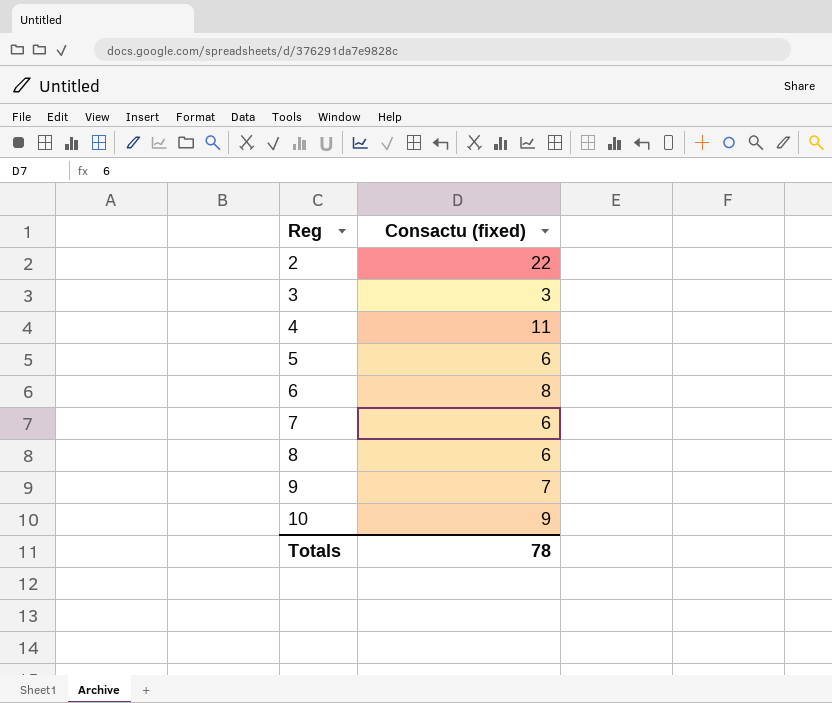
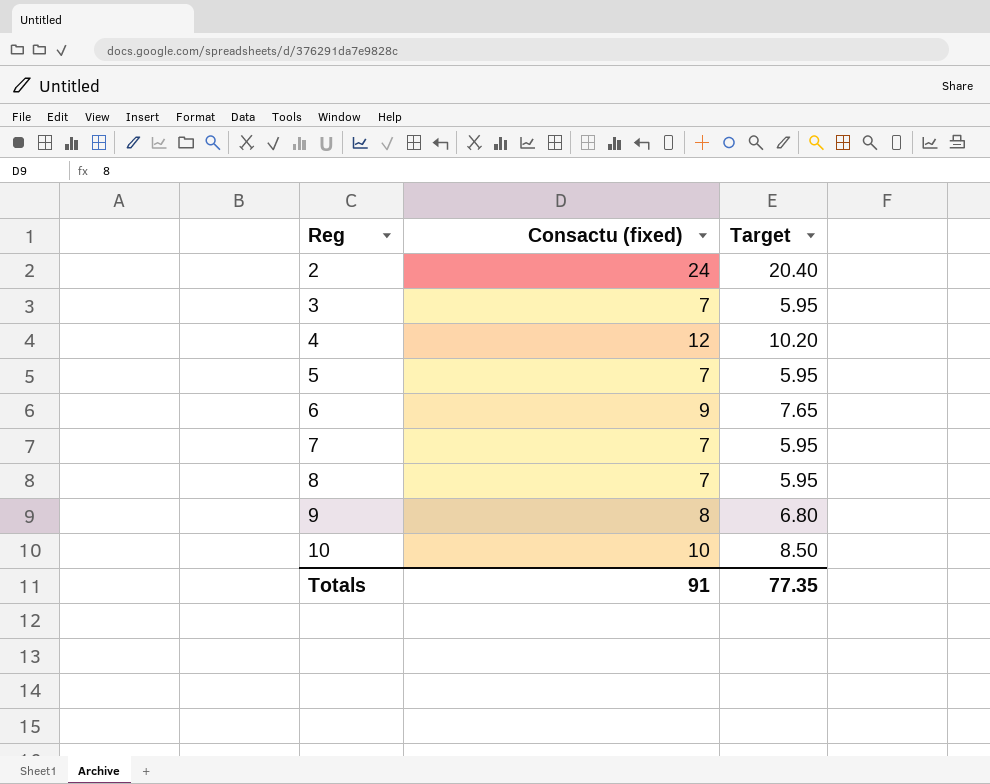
column Target | formula: none -> [Consactu (fixed)] * 0.85
2 | Consactu (fixed): 22 -> 24
3 | Consactu (fixed): 3 -> 7
4 | Consactu (fixed): 11 -> 12
5 | Consactu (fixed): 6 -> 7
6 | Consactu (fixed): 8 -> 9
7 | Consactu (fixed): 6 -> 7
8 | Consactu (fixed): 6 -> 7
9 | Consactu (fixed): 7 -> 8
10 | Consactu (fixed): 9 -> 10
Totals | Consactu (fixed): 78 -> 91

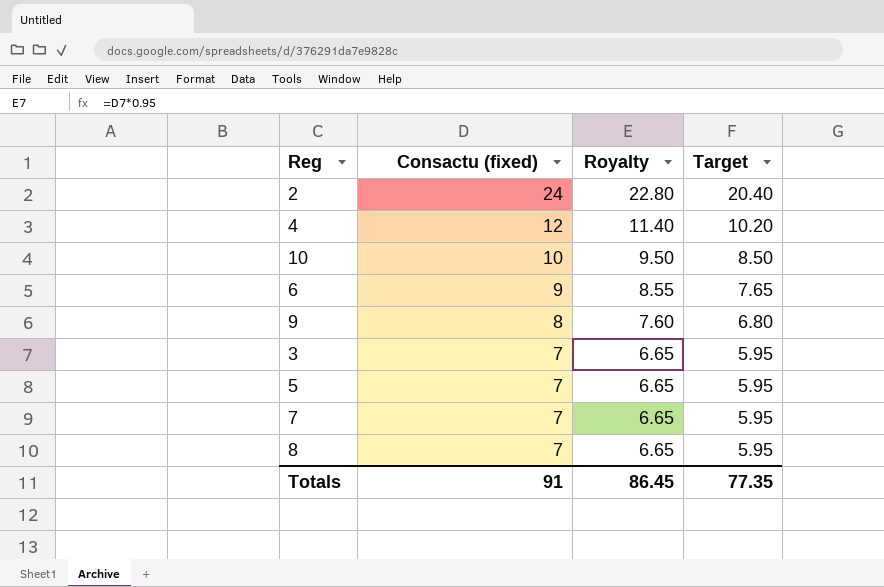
row order: Reg ascending -> Consactu (fixed) descending
column Royalty | formula: none -> [Consactu (fixed)] * 0.95

